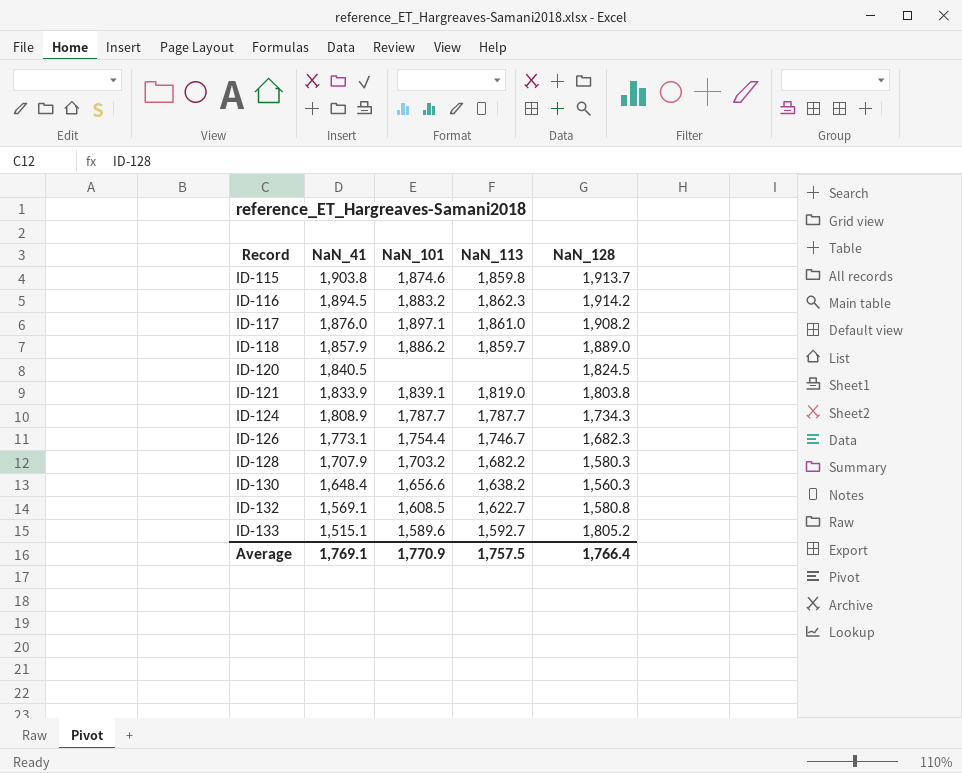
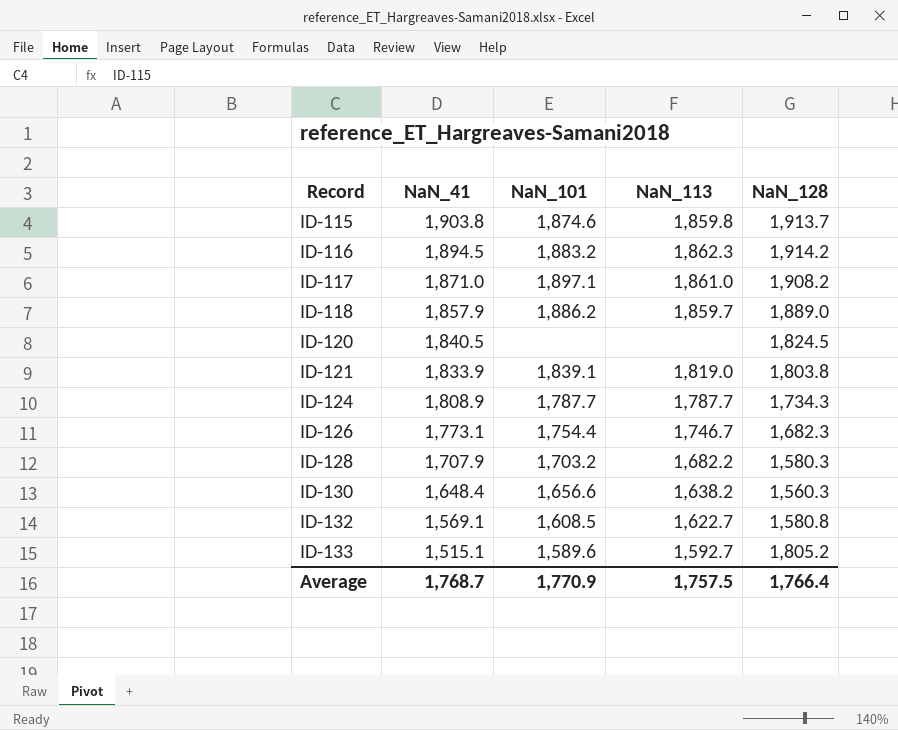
ID-117 | NaN_41: 1,876.0 -> 1,871.0
Average | NaN_41: 1,769.1 -> 1,768.7

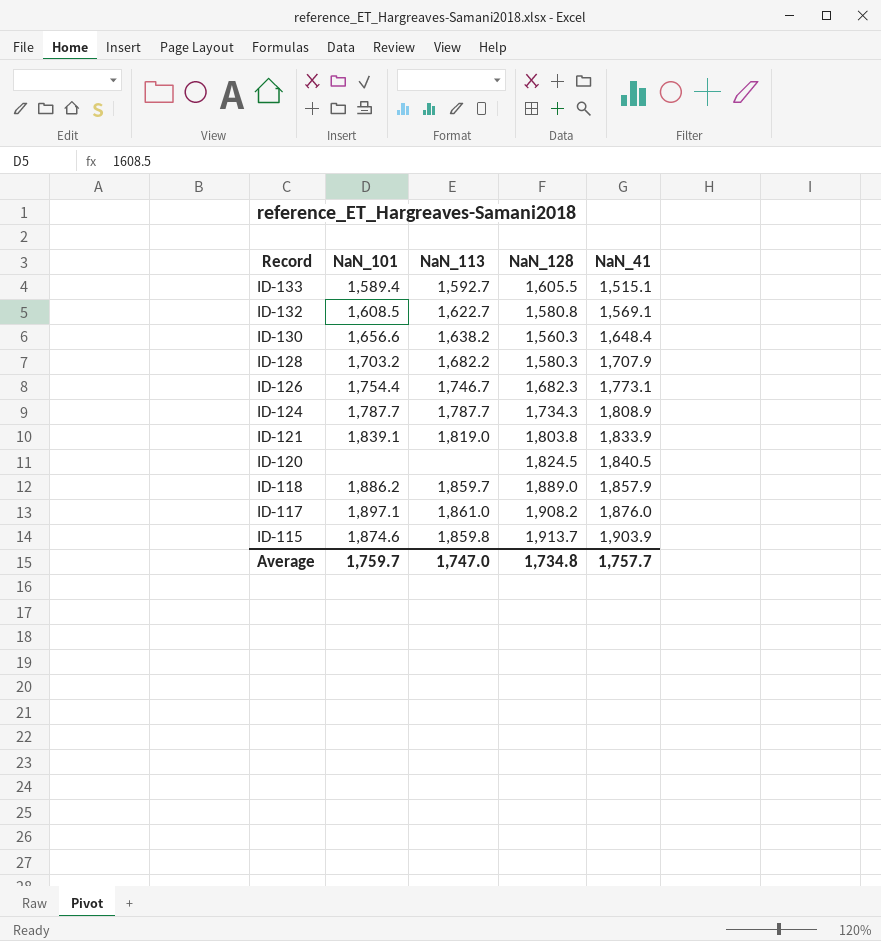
row order: Record ascending -> Record descending
column NaN_41 | position: 2 -> 5
row ID-116: 1,894.5 | 1,883.2 | 1,862.3 | 1,914.2 -> none
ID-133 | NaN_101: 1,589.6 -> 1,589.4
ID-133 | NaN_128: 1,805.2 -> 1,605.5
ID-117 | NaN_41: 1,871.0 -> 1,876.0
ID-115 | NaN_41: 1,903.8 -> 1,903.9
Average | NaN_101: 1,770.9 -> 1,759.7
Average | NaN_113: 1,757.5 -> 1,747.0
Average | NaN_128: 1,766.4 -> 1,734.8
Average | NaN_41: 1,768.7 -> 1,757.7

